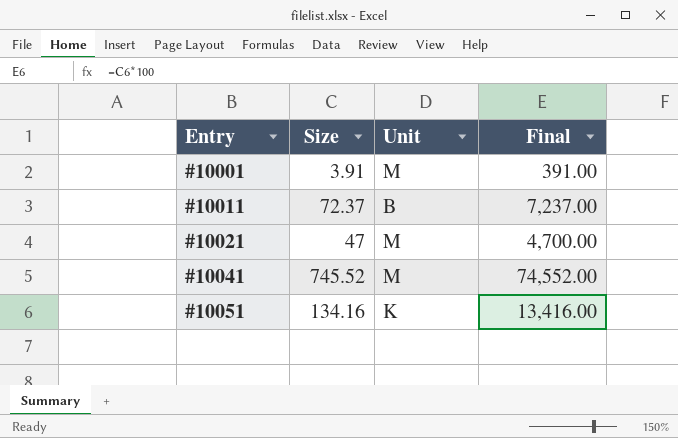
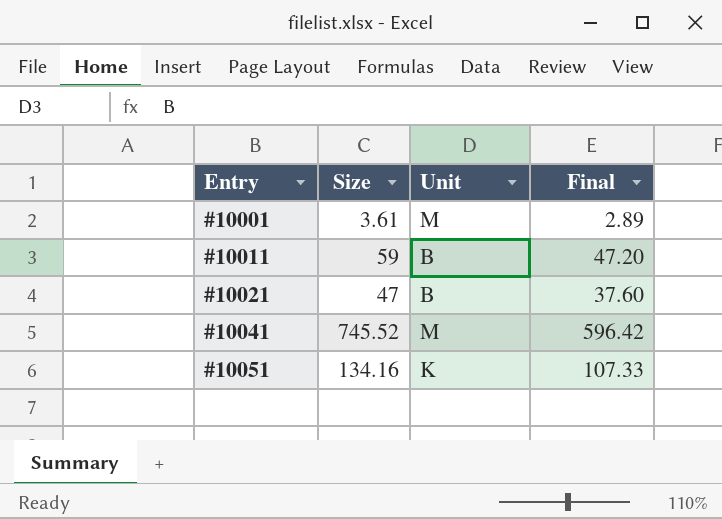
column Final | formula: [Size] * 100 -> [Size] * 0.8
#10001 | Size: 3.91 -> 3.61
#10011 | Size: 72.37 -> 59
#10021 | Unit: M -> B

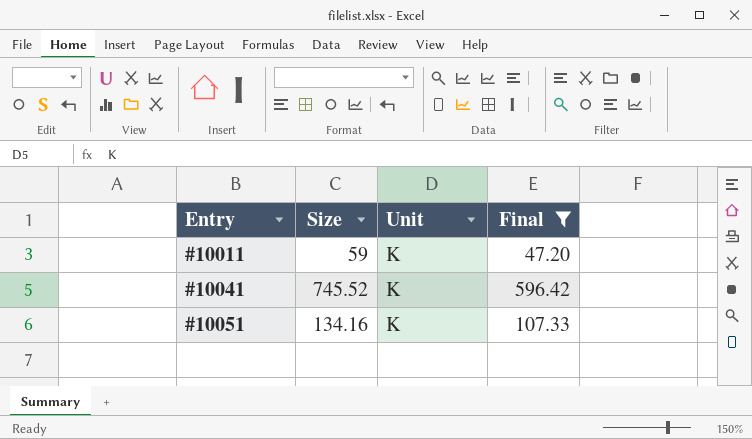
filter: none -> Final >= 47.20
#10011 | Unit: B -> K
#10041 | Unit: M -> K

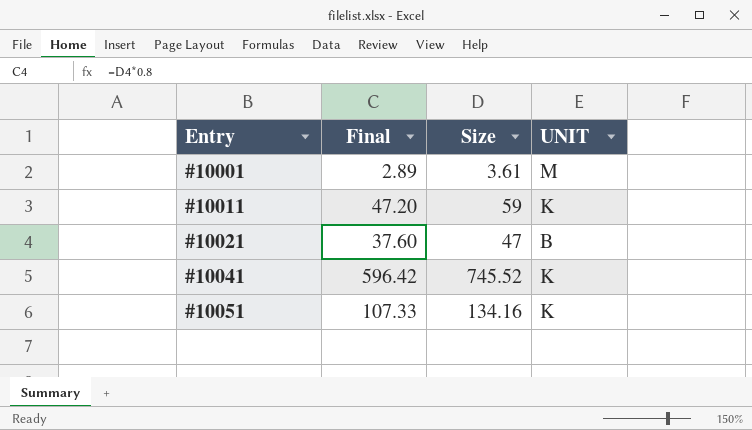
filter: Final >= 47.20 -> none
column Final | position: 4 -> 2
column name: Unit -> UNIT

